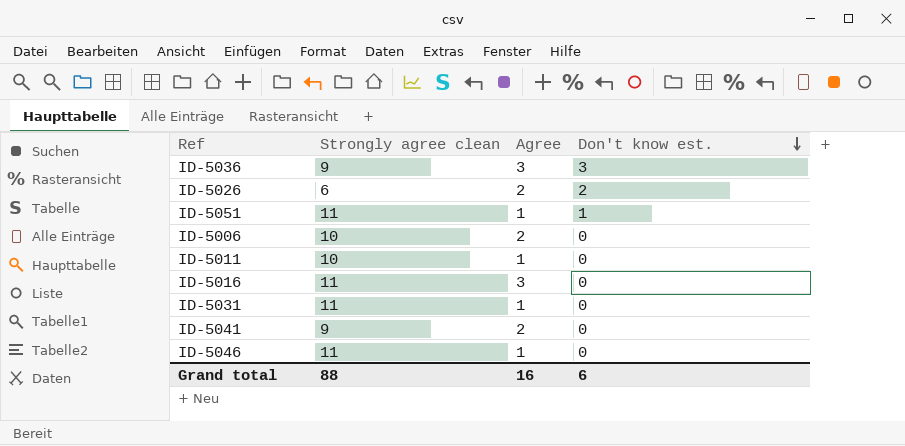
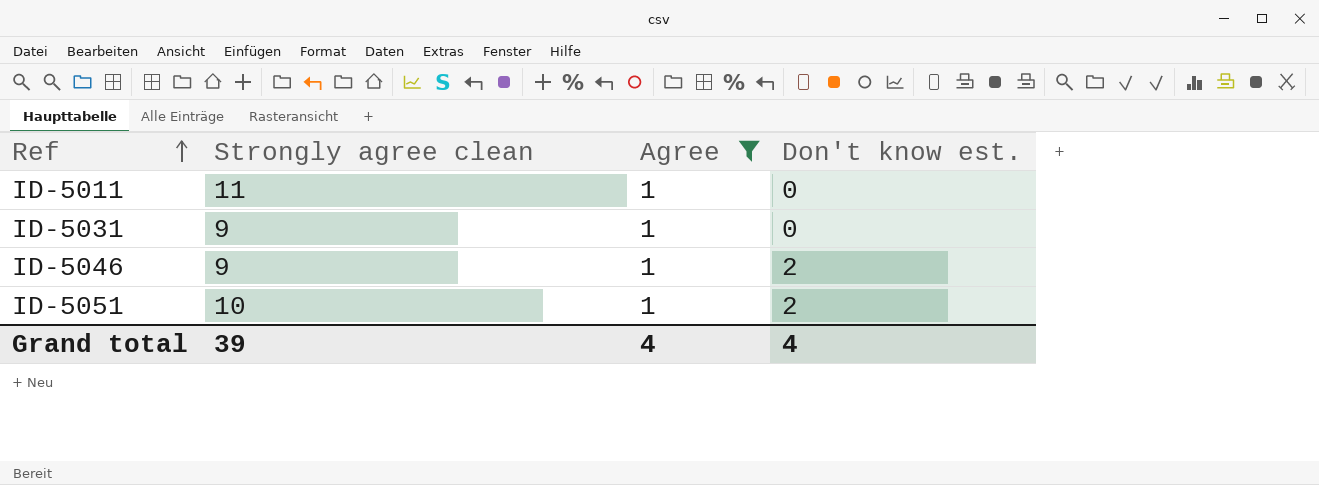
filter: none -> Agree = 1
row order: Don't know est. descending -> Ref ascending
ID-5011 | Strongly agree clean: 10 -> 11
ID-5031 | Strongly agree clean: 11 -> 9
ID-5046 | Strongly agree clean: 11 -> 9
ID-5046 | Don't know est.: 0 -> 2
ID-5051 | Strongly agree clean: 11 -> 10
ID-5051 | Don't know est.: 1 -> 2
Grand total | Strongly agree clean: 88 -> 39
Grand total | Agree: 16 -> 4
Grand total | Don't know est.: 6 -> 4

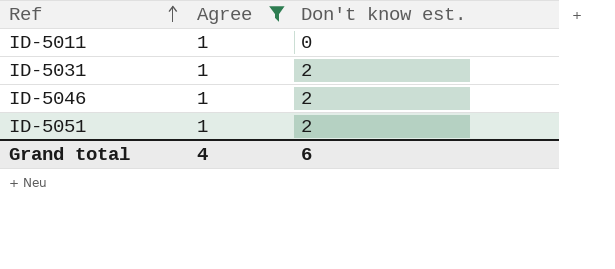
column Strongly agree clean | position: 2 -> none
ID-5031 | Don't know est.: 0 -> 2
Grand total | Don't know est.: 4 -> 6

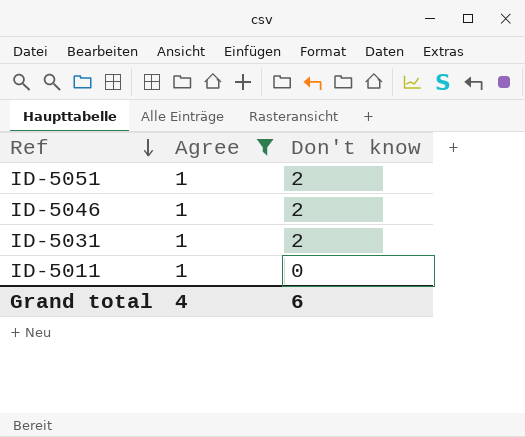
row order: Ref ascending -> Ref descending
column name: Don't know est. -> Don't know

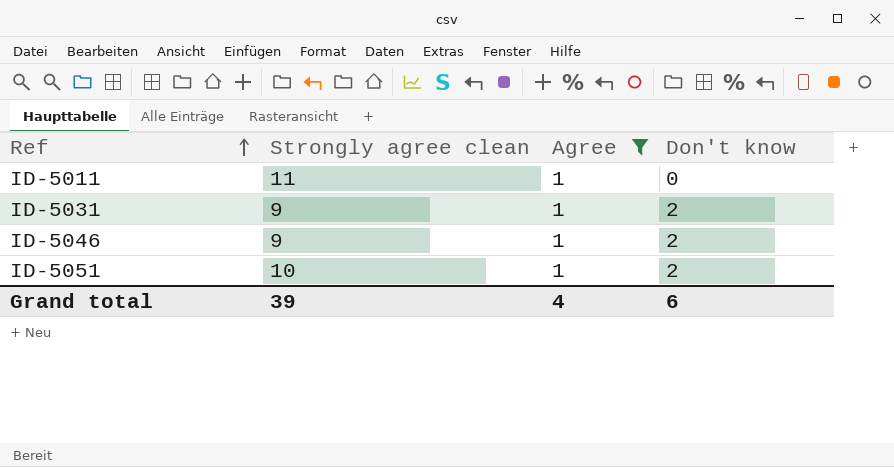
row order: Ref descending -> Ref ascending
column Strongly agree clean | position: none -> 2

